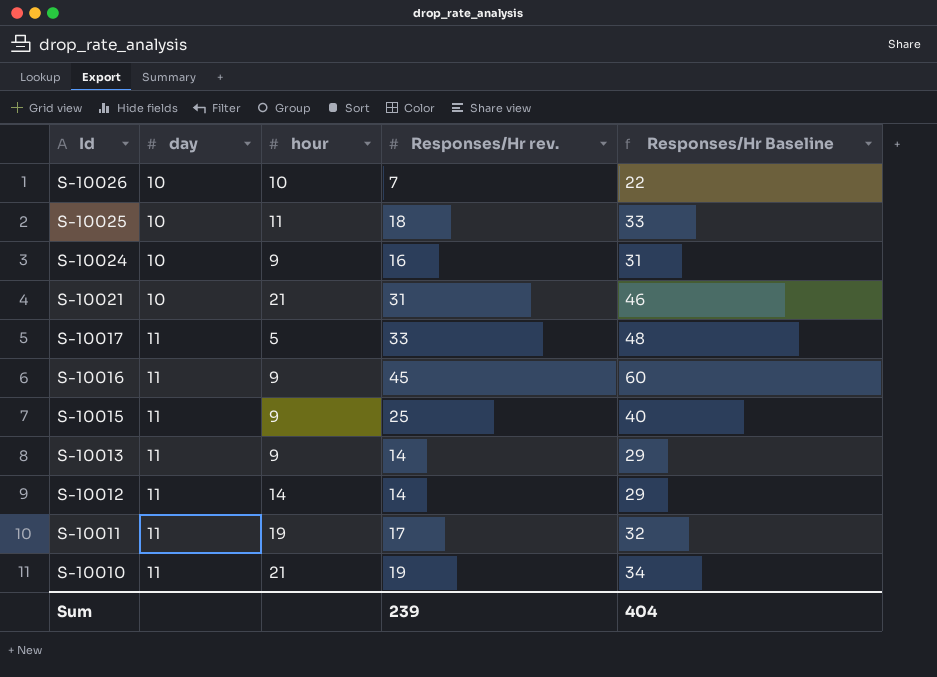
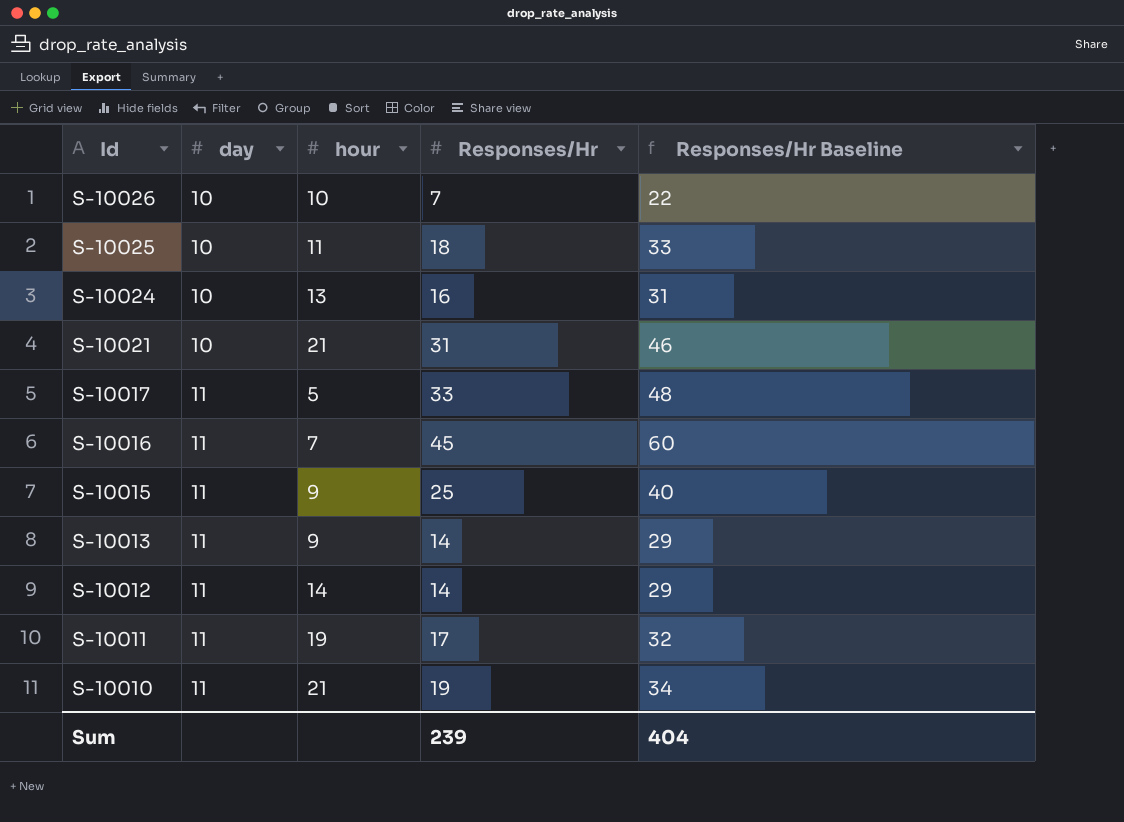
column name: Responses/Hr rev. -> Responses/Hr
S-10024 | hour: 9 -> 13
S-10016 | hour: 9 -> 7

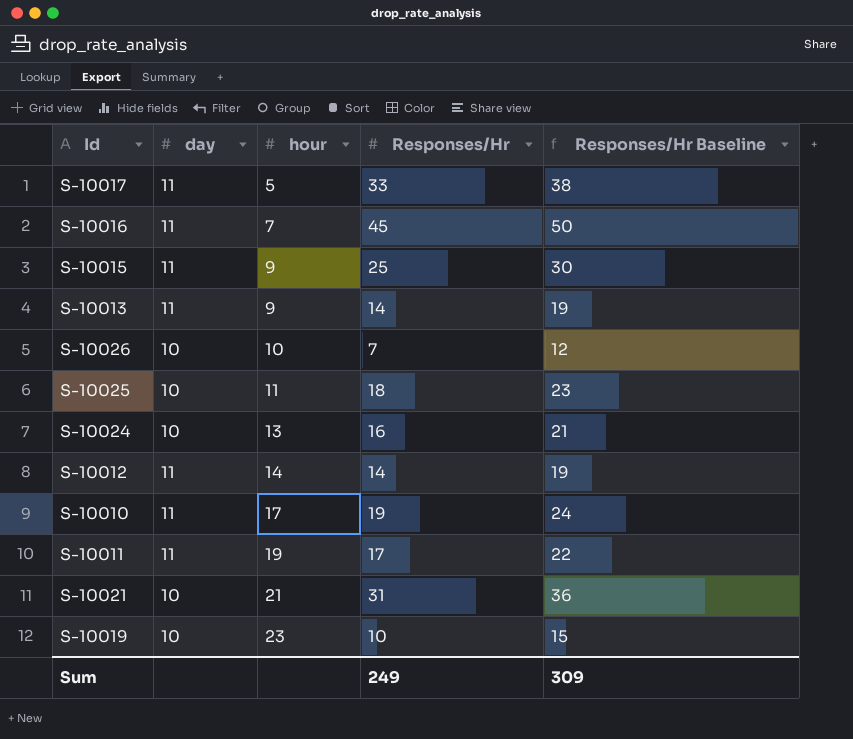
row order: Id descending -> hour ascending
column Responses/Hr Baseline | formula: [Responses/Hr] + 15 -> [Responses/Hr] + 5
S-10010 | hour: 21 -> 17
row S-10019: none -> 10 | 23 | 10 | 15
Sum | Responses/Hr: 239 -> 249
Sum | Responses/Hr Baseline: 404 -> 309

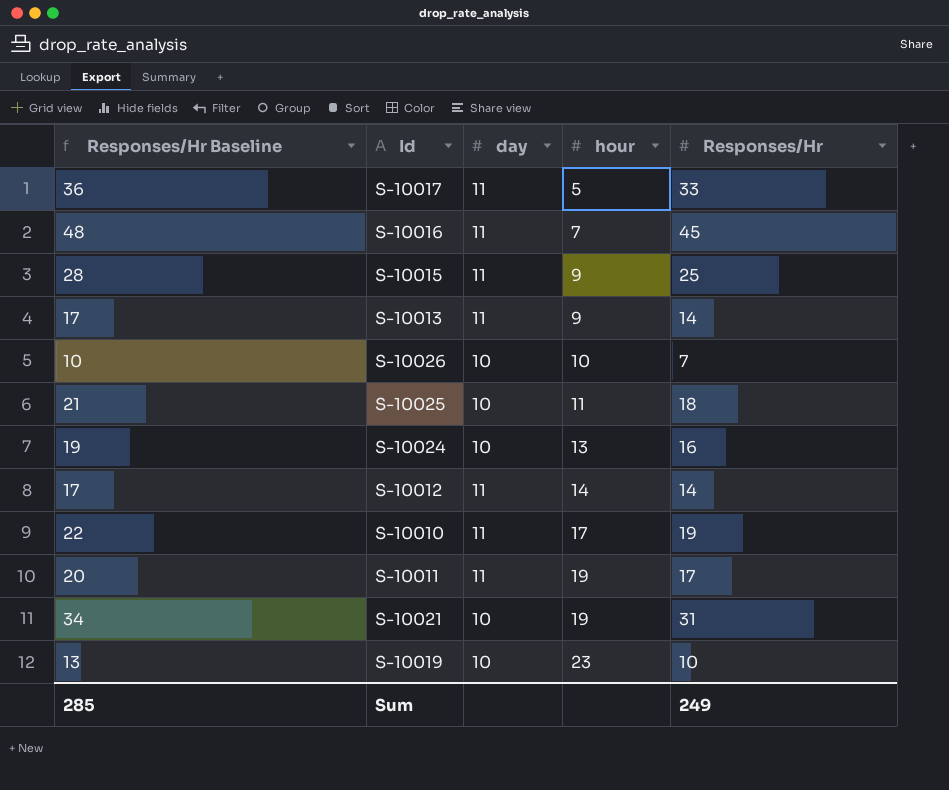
column Responses/Hr Baseline | formula: [Responses/Hr] + 5 -> [Responses/Hr] + 3
column Responses/Hr Baseline | position: 5 -> 1
S-10021 | hour: 21 -> 19
Sum | Responses/Hr Baseline: 309 -> 285

